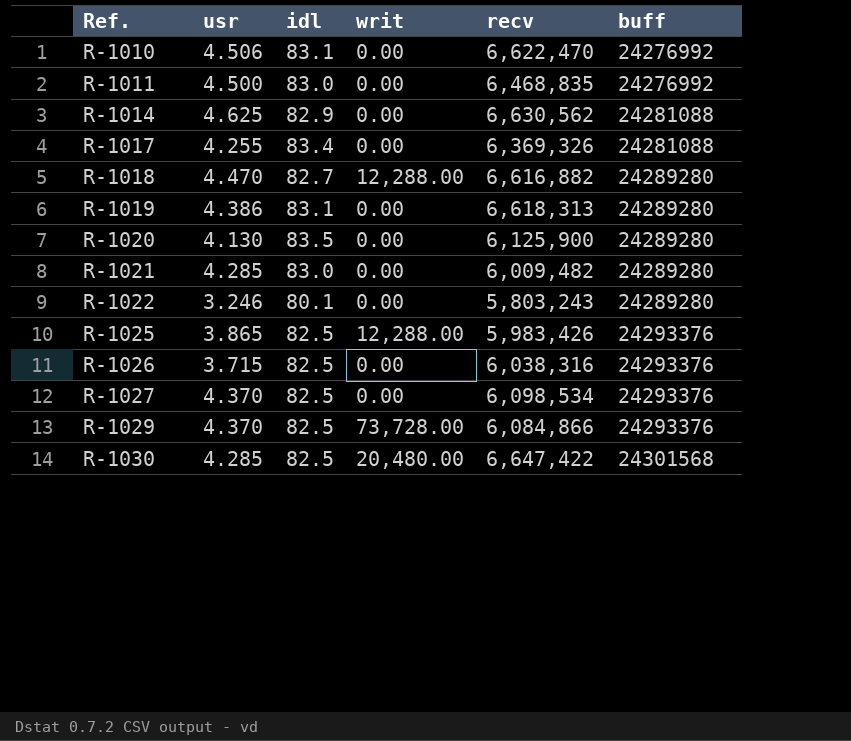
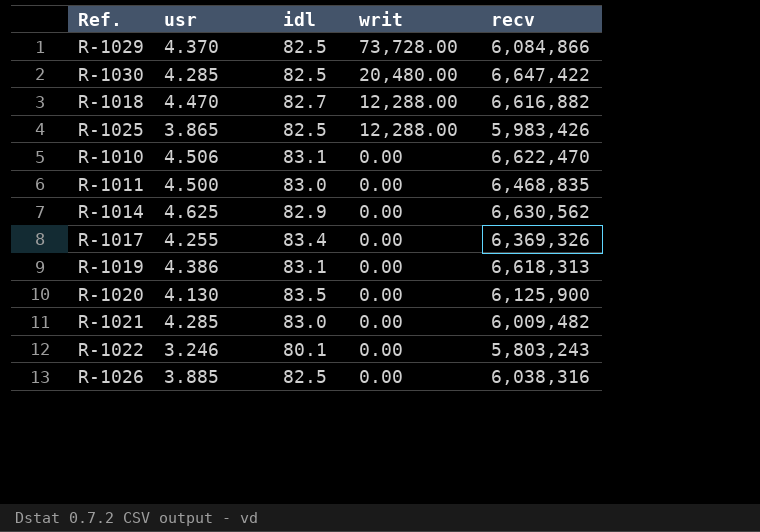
row order: Ref. ascending -> writ descending
column buff | position: 6 -> none
row R-1027: 4.370 | 82.5 | 0.00 | 6,098,534 | 24293376 -> none
R-1026 | usr: 3.715 -> 3.885

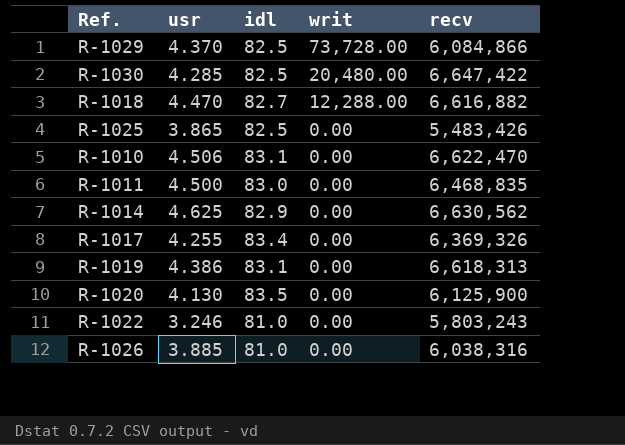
row R-1021: 4.285 | 83.0 | 0.00 | 6,009,482 -> none
R-1025 | writ: 12,288.00 -> 0.00
R-1025 | recv: 5,983,426 -> 5,483,426
R-1022 | idl: 80.1 -> 81.0
R-1026 | idl: 82.5 -> 81.0

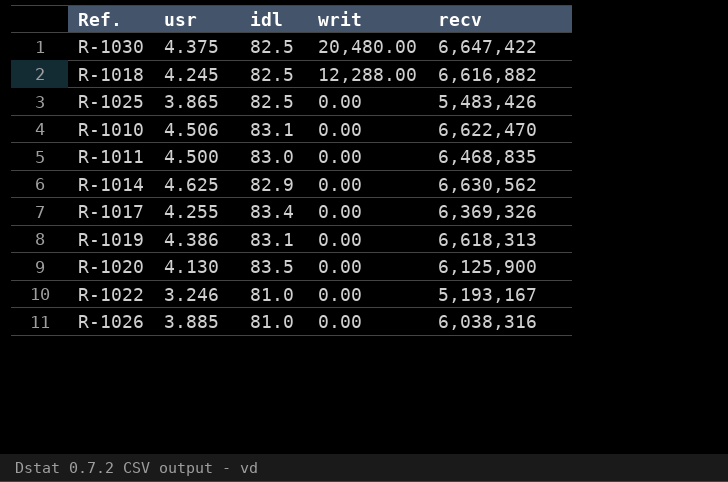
row R-1029: 4.370 | 82.5 | 73,728.00 | 6,084,866 -> none
R-1030 | usr: 4.285 -> 4.375
R-1018 | usr: 4.470 -> 4.245
R-1018 | idl: 82.7 -> 82.5
R-1022 | recv: 5,803,243 -> 5,193,167

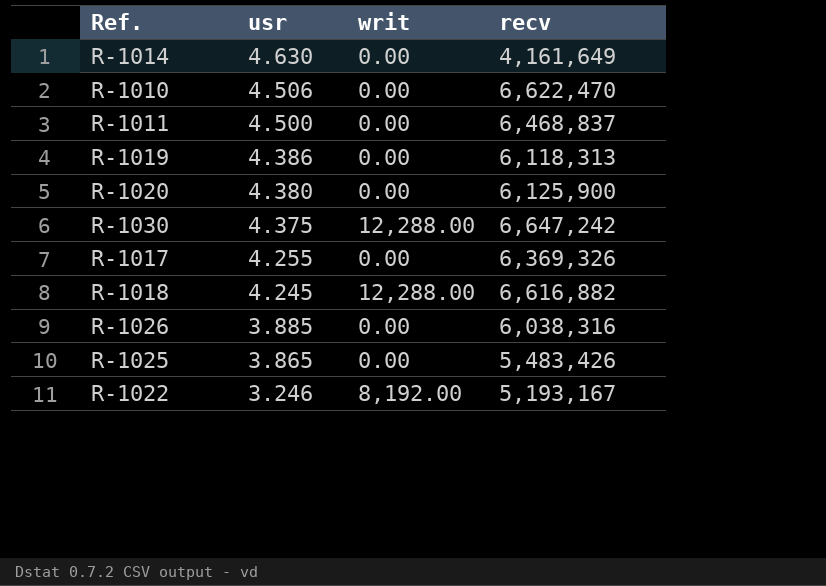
row order: writ descending -> usr descending
column idl | position: 3 -> none
R-1014 | usr: 4.625 -> 4.630
R-1014 | recv: 6,630,562 -> 4,161,649
R-1011 | recv: 6,468,835 -> 6,468,837
R-1019 | recv: 6,618,313 -> 6,118,313
R-1020 | usr: 4.130 -> 4.380
R-1030 | writ: 20,480.00 -> 12,288.00
R-1030 | recv: 6,647,422 -> 6,647,242
R-1022 | writ: 0.00 -> 8,192.00

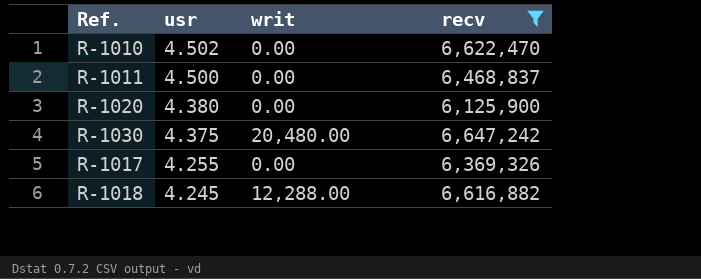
filter: none -> recv >= 6,125,900
R-1010 | usr: 4.506 -> 4.502
R-1030 | writ: 12,288.00 -> 20,480.00

